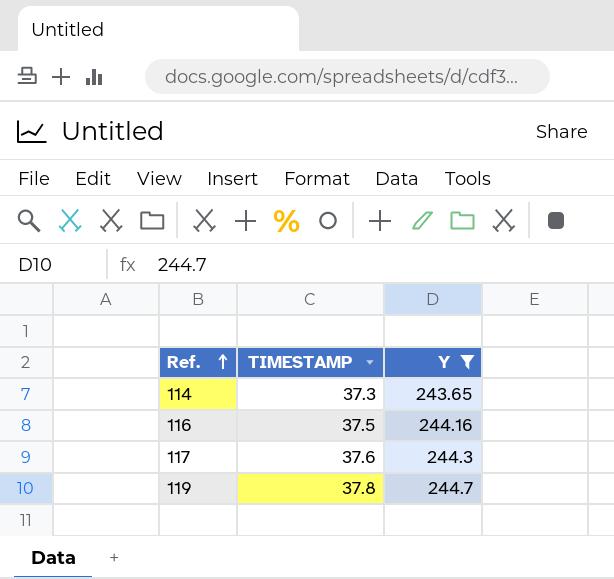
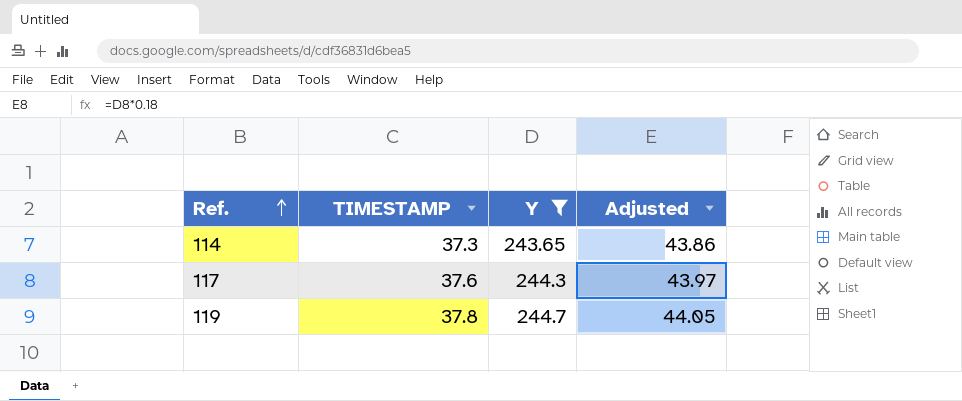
column Adjusted | formula: none -> [Y] * 0.18
row 116: 37.5 | 244.16 -> none

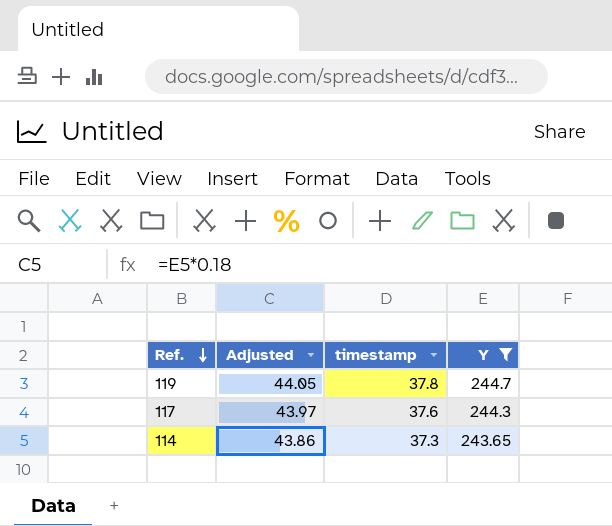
row order: Ref. ascending -> Ref. descending
column Adjusted | position: 4 -> 2
column name: TIMESTAMP -> timestamp

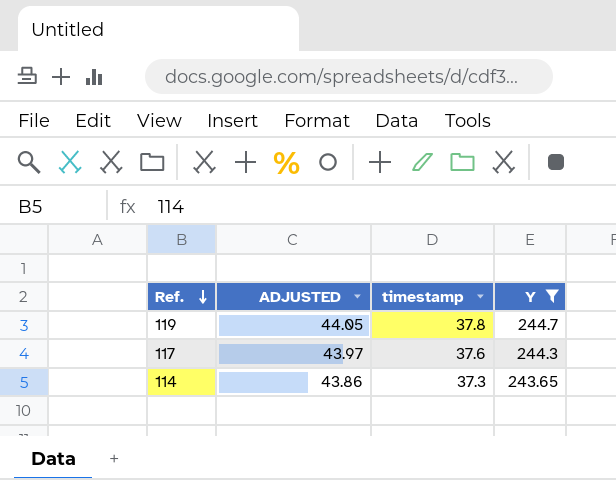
column name: Adjusted -> ADJUSTED

